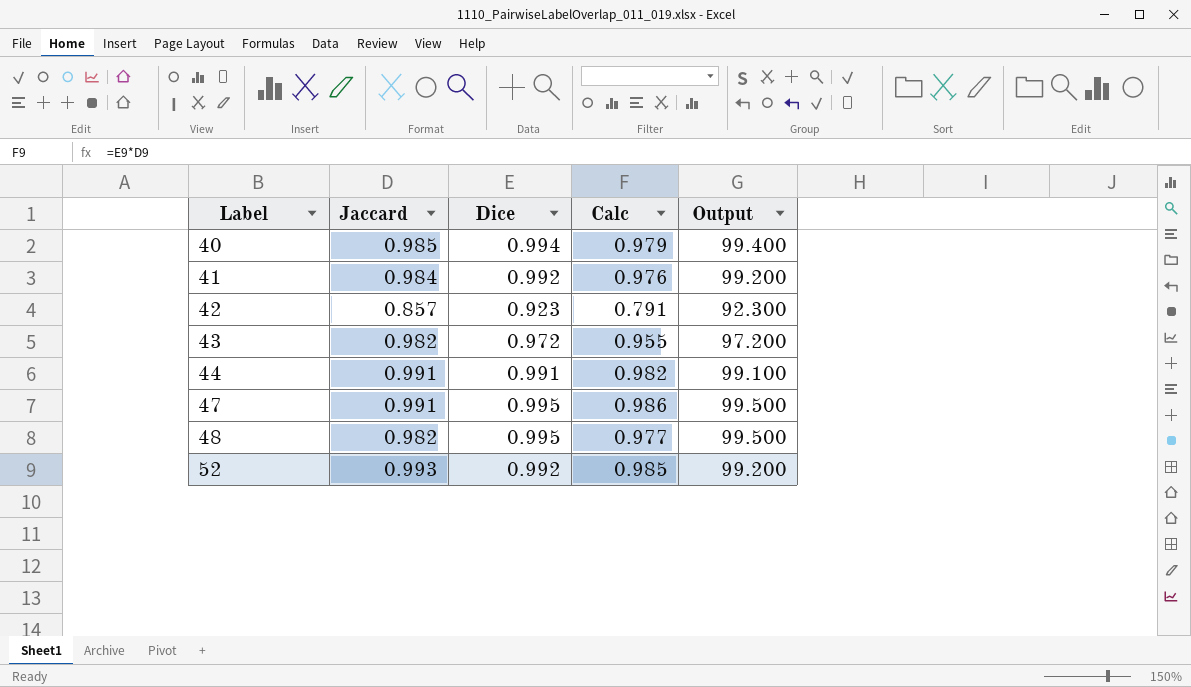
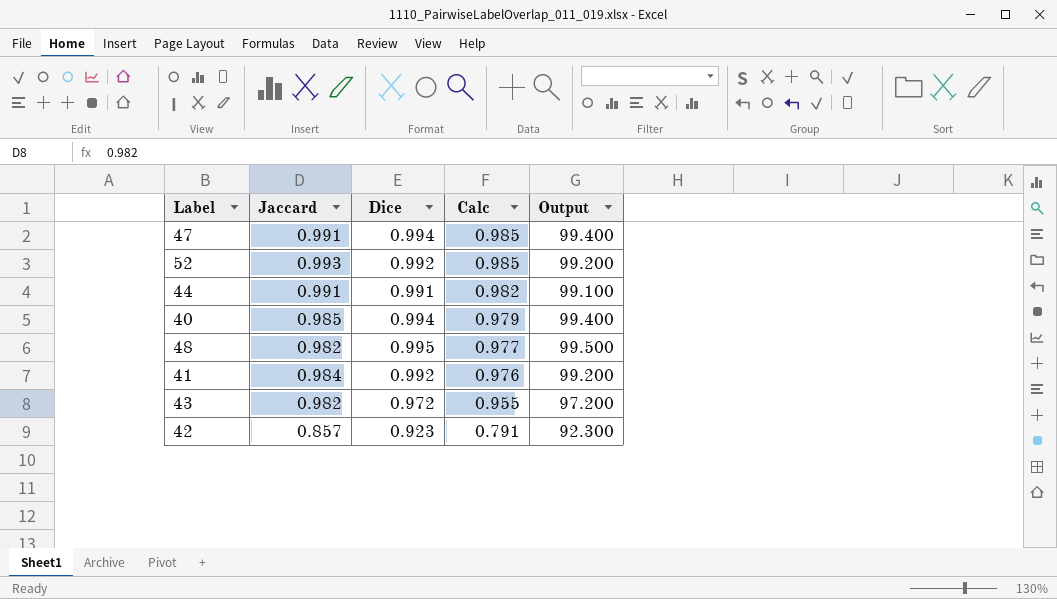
row order: Label ascending -> Calc descending
47 | Dice: 0.995 -> 0.994
47 | Calc: 0.986 -> 0.985
47 | Output: 99.500 -> 99.400

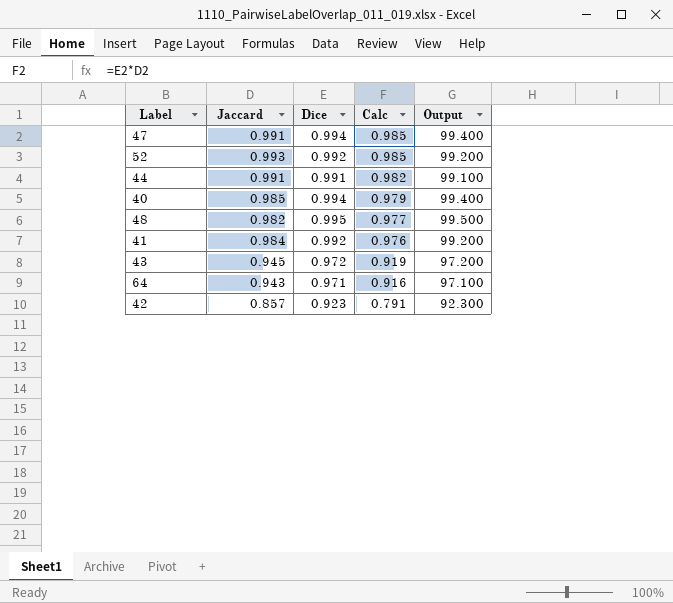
43 | Jaccard: 0.982 -> 0.945
43 | Calc: 0.955 -> 0.919
row 64: none -> 0.943 | 0.971 | 0.916 | 97.100

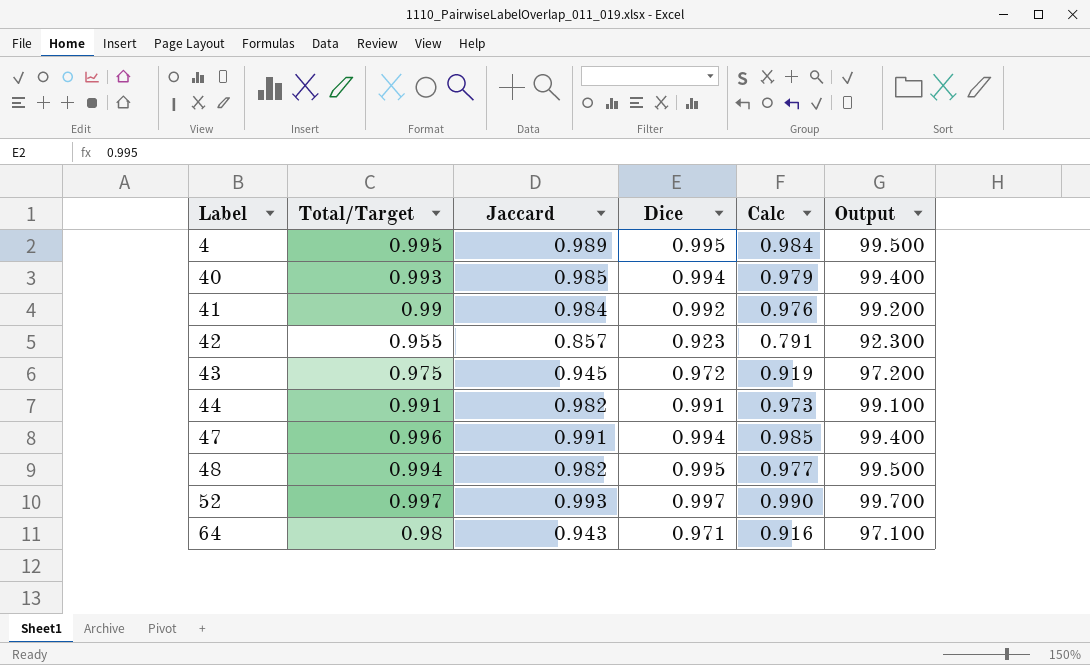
row order: Calc descending -> Label ascending
column Total/Target | position: none -> 2
row 4: none -> 0.995 | 0.989 | 0.995 | 0.984 | 99.500
44 | Jaccard: 0.991 -> 0.982
44 | Calc: 0.982 -> 0.973
52 | Dice: 0.992 -> 0.997
52 | Calc: 0.985 -> 0.990
52 | Output: 99.200 -> 99.700

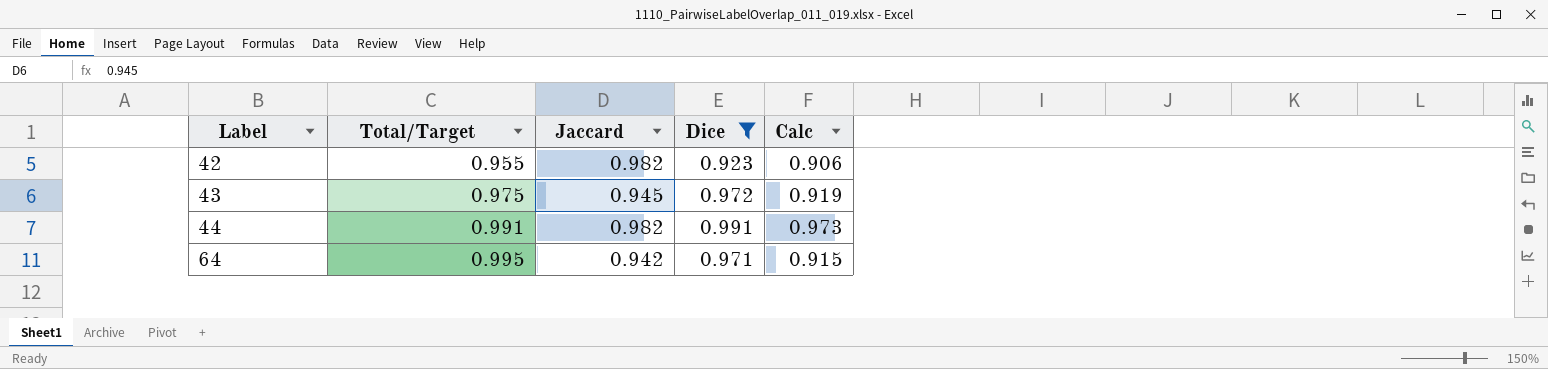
filter: none -> Dice <= 0.991
column Output | formula: [Dice] * 100 -> none
42 | Jaccard: 0.857 -> 0.982
42 | Calc: 0.791 -> 0.906
64 | Total/Target: 0.98 -> 0.995
64 | Jaccard: 0.943 -> 0.942
64 | Calc: 0.916 -> 0.915

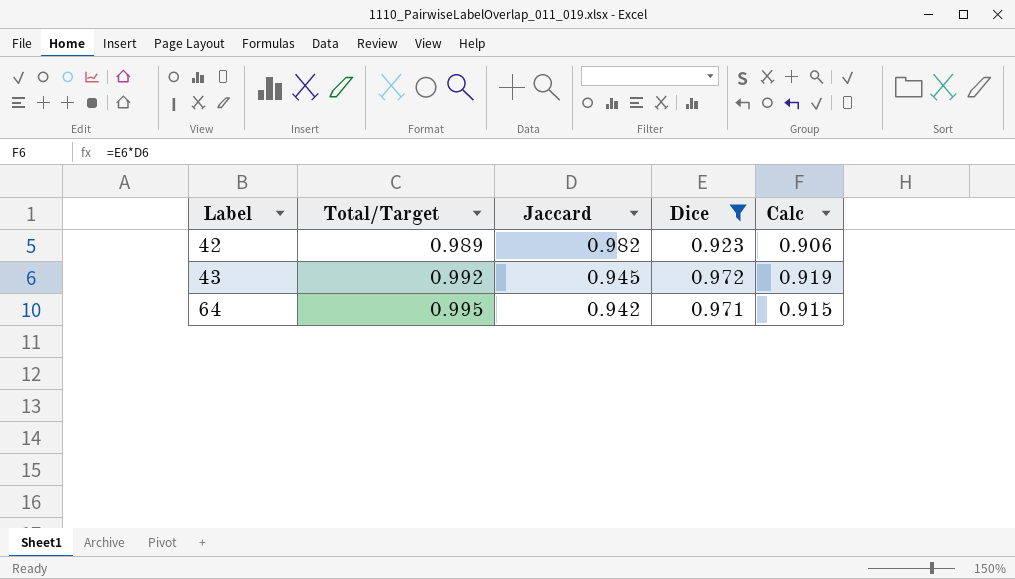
row 44: 0.991 | 0.982 | 0.991 | 0.973 -> none
42 | Total/Target: 0.955 -> 0.989
43 | Total/Target: 0.975 -> 0.992

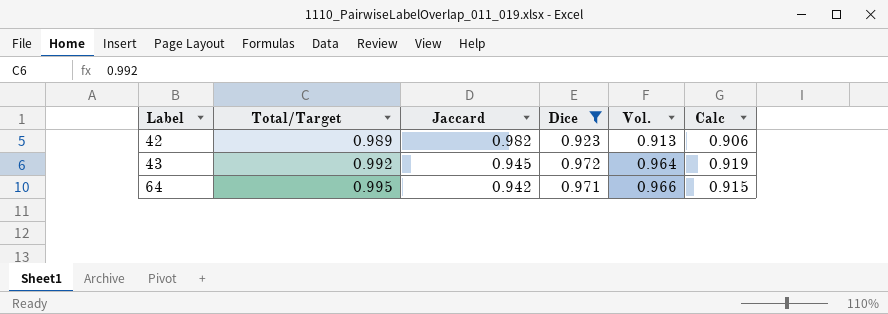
column Vol. | formula: none -> [Total/Target] * [Dice]

